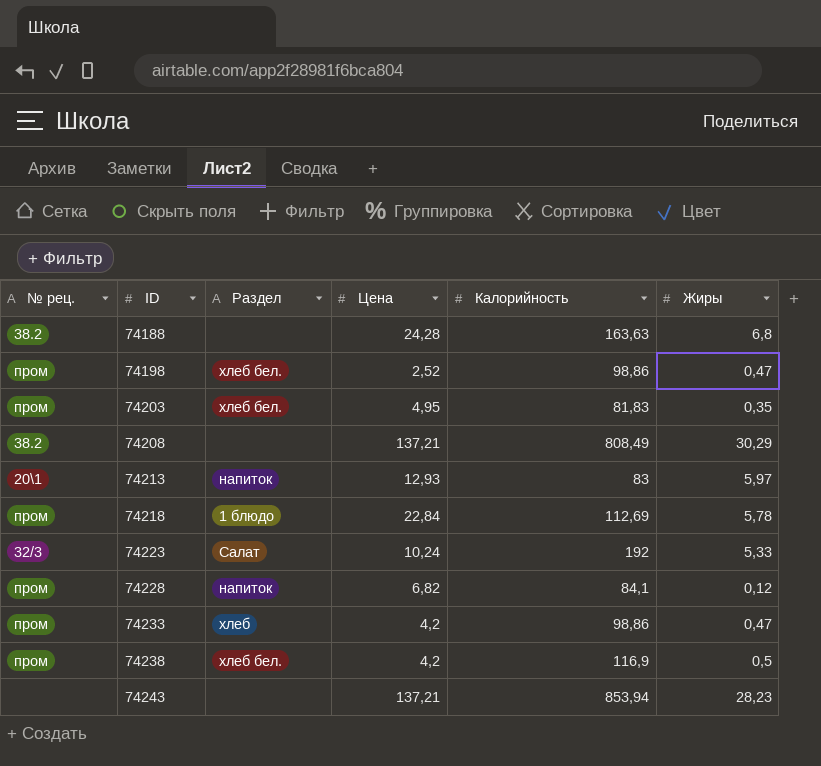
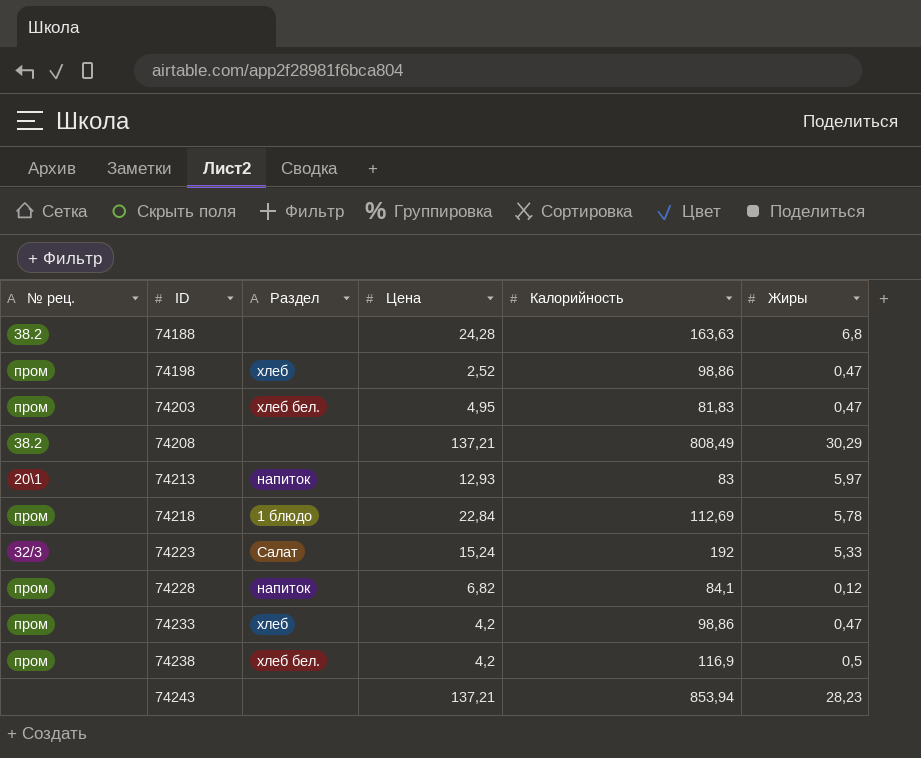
74198 | Раздел: хлеб бел. -> хлеб
74203 | Жиры: 0,35 -> 0,47
74223 | Цена: 10,24 -> 15,24

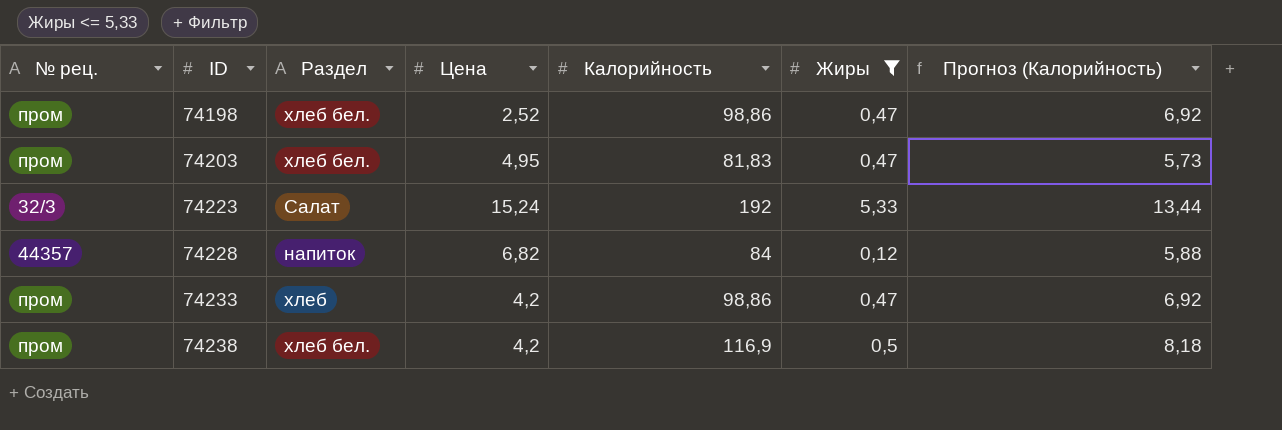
filter: none -> Жиры <= 5,33
column Прогноз (Калорийность) | formula: none -> [Калорийность] * 0,07
74198 | Раздел: хлеб -> хлеб бел.
74228 | № рец.: пром -> 44357
74228 | Калорийность: 84,1 -> 84

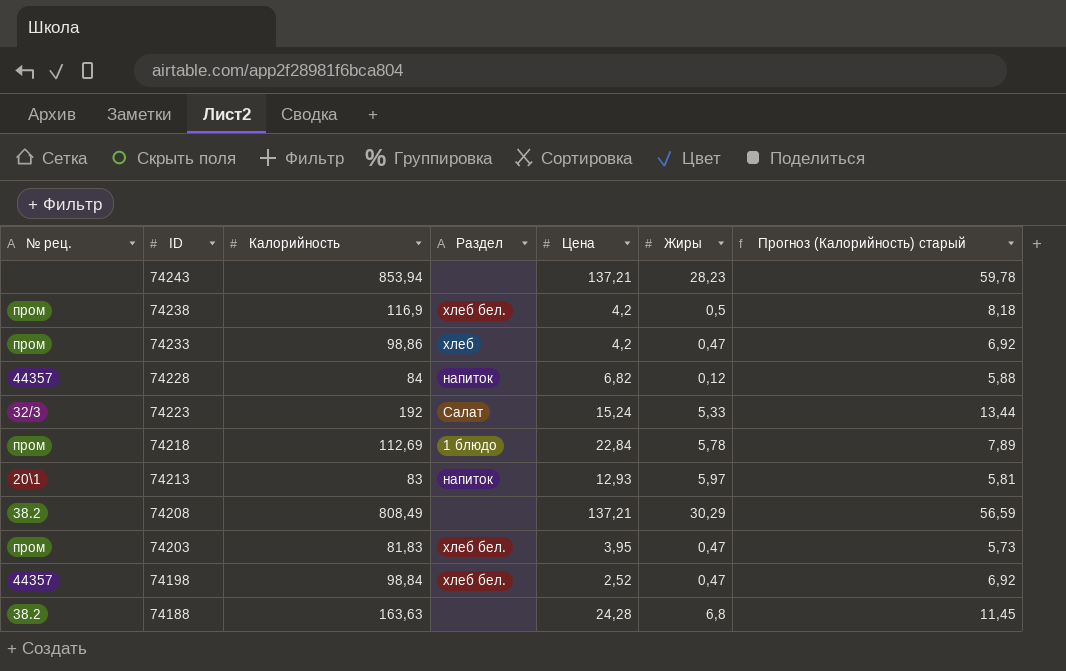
filter: Жиры <= 5,33 -> none
row order: ID ascending -> ID descending
column Калорийность | position: 5 -> 3
column name: Прогноз (Калорийность) -> Прогноз (Калорийность) старый
74203 | Цена: 4,95 -> 3,95
74198 | № рец.: пром -> 44357
74198 | Калорийность: 98,86 -> 98,84

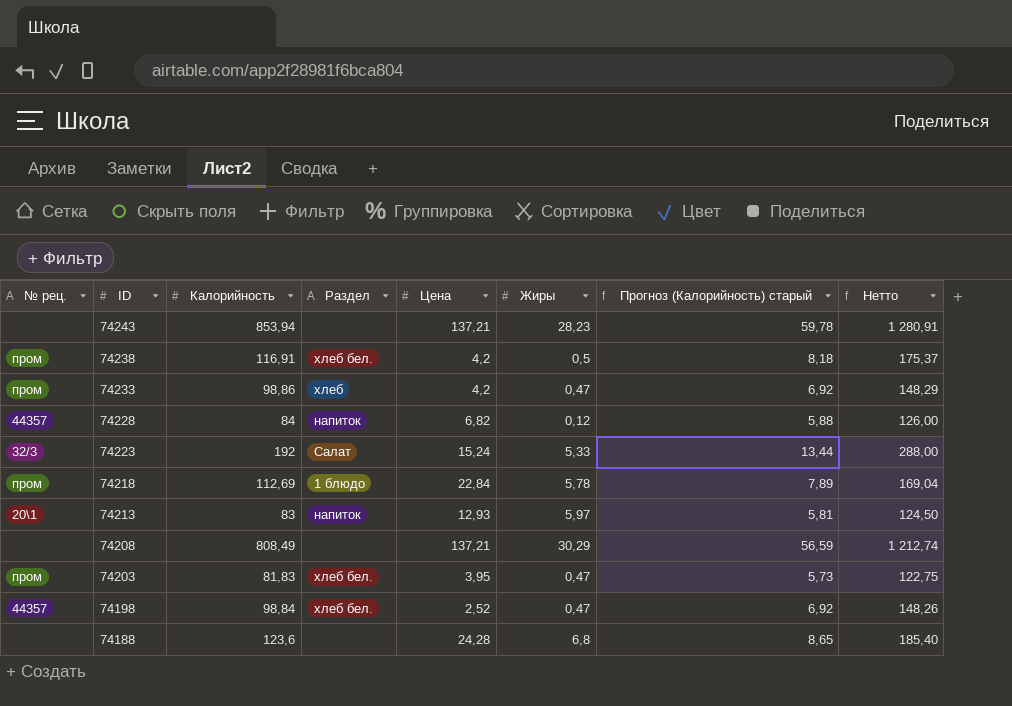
column Нетто | formula: none -> [Калорийность] * 1,5
74238 | Калорийность: 116,9 -> 116,91
74208 | № рец.: 38.2 -> none
74188 | № рец.: 38.2 -> none
74188 | Калорийность: 163,63 -> 123,6
74188 | Прогноз (Калорийность) старый: 11,45 -> 8,65

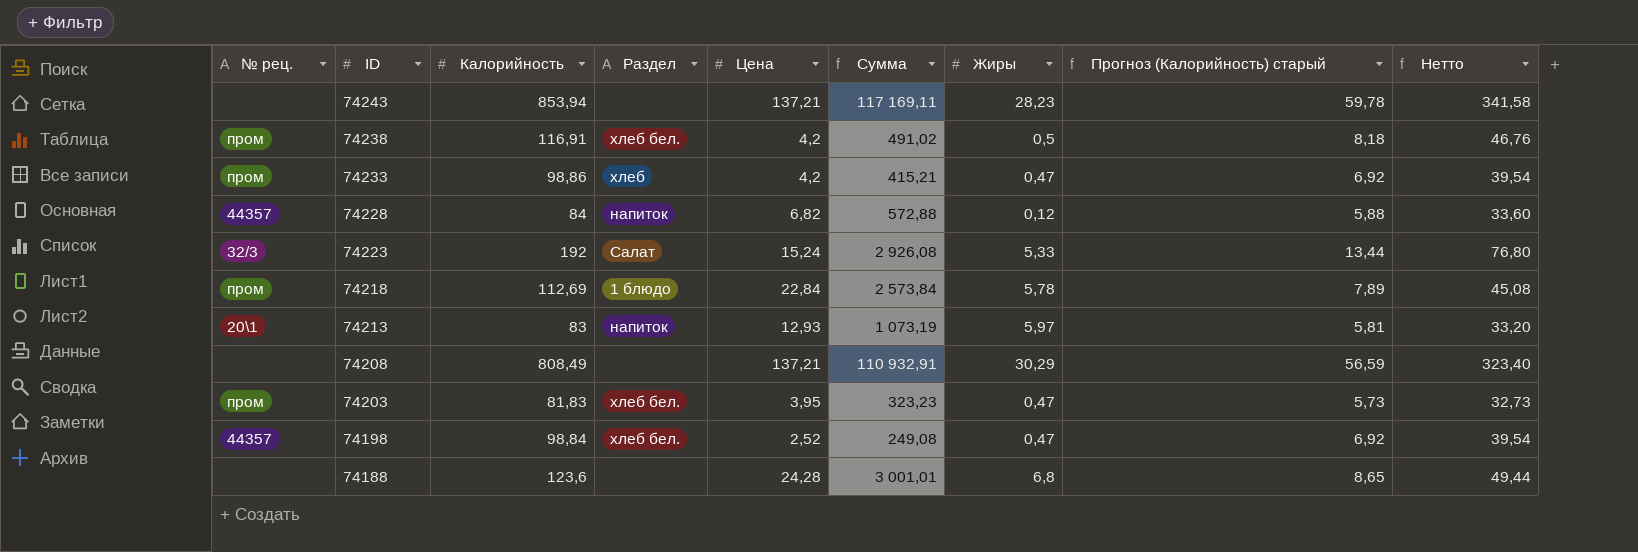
column Сумма | formula: none -> [Калорийность] * [Цена]
column Нетто | formula: [Калорийность] * 1,5 -> [Калорийность] * 0,4

